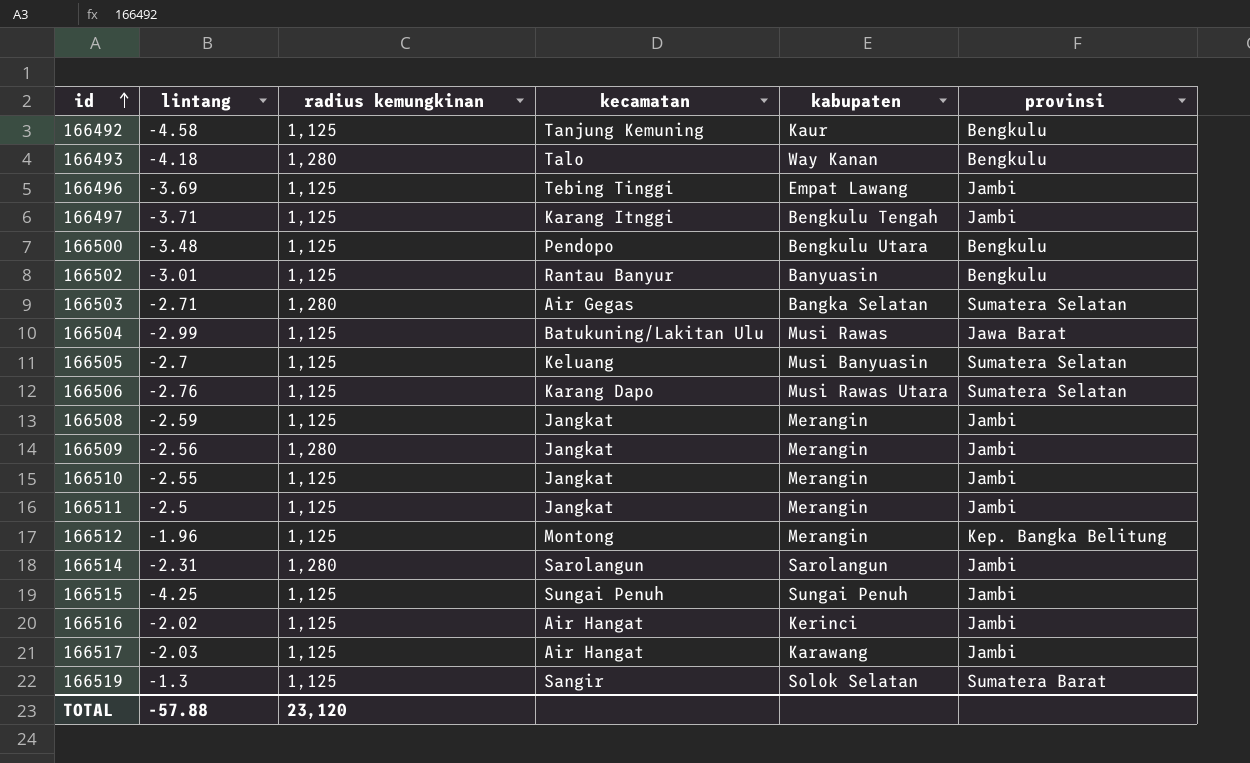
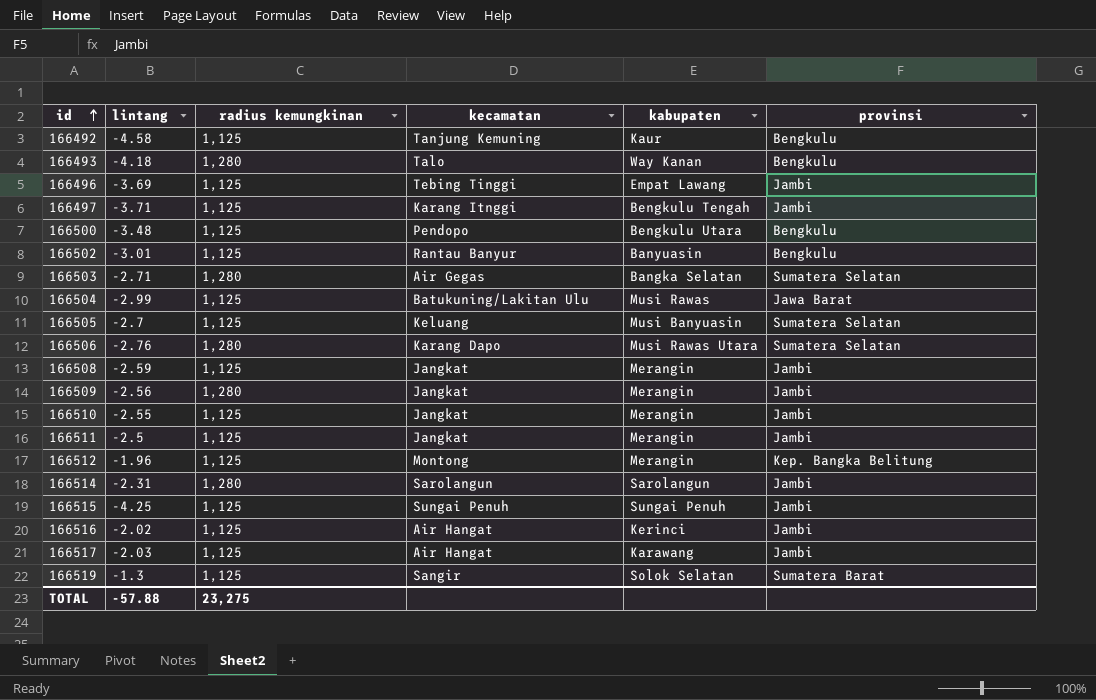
166506 | radius kemungkinan: 1,125 -> 1,280
TOTAL | radius kemungkinan: 23,120 -> 23,275

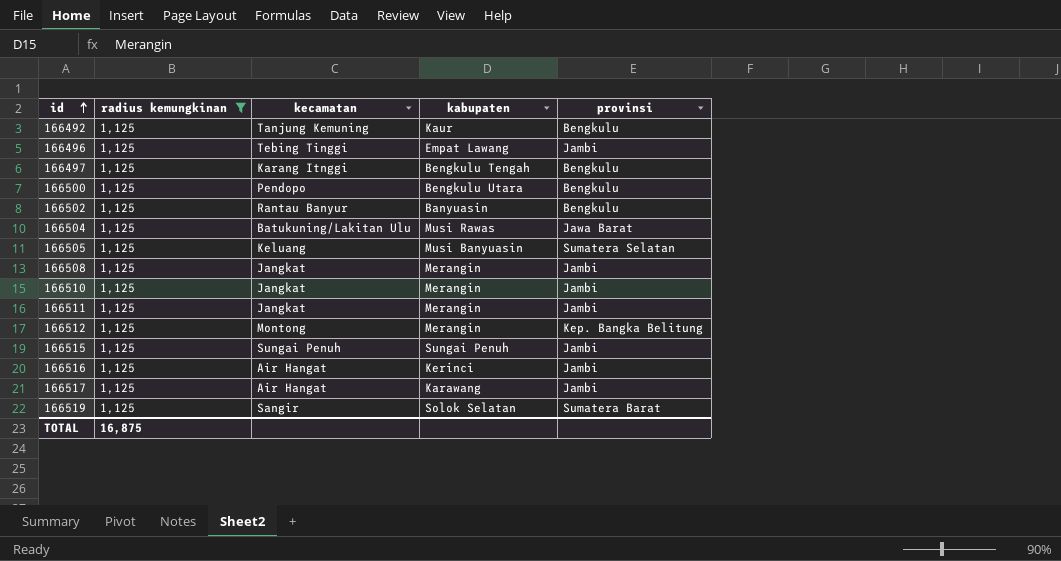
filter: none -> radius kemungkinan = 1,125
column lintang | position: 2 -> none
166497 | provinsi: Jambi -> Bengkulu
TOTAL | radius kemungkinan: 23,275 -> 16,875

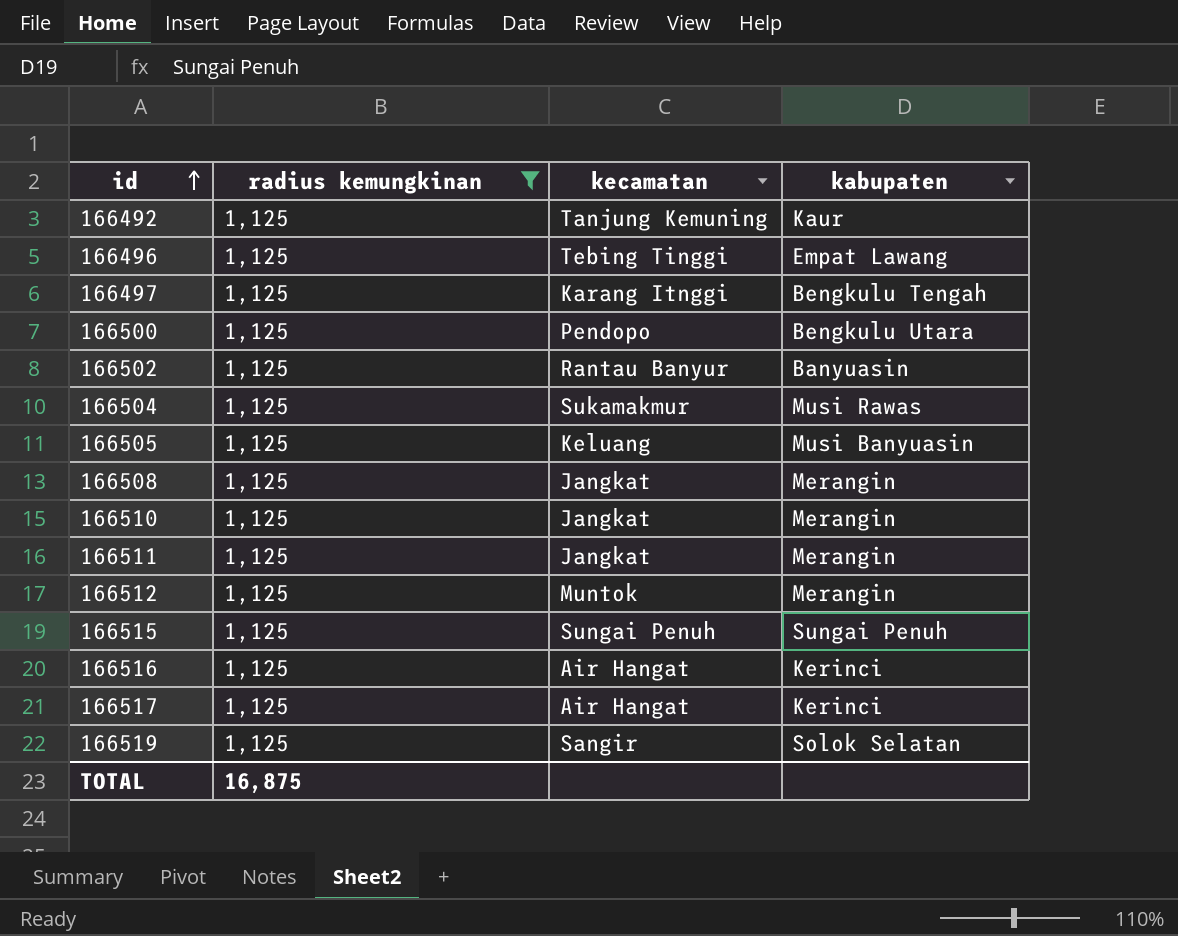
column provinsi | position: 5 -> none
166504 | kecamatan: Batukuning/Lakitan Ulu -> Sukamakmur
166512 | kecamatan: Montong -> Muntok
166517 | kabupaten: Karawang -> Kerinci

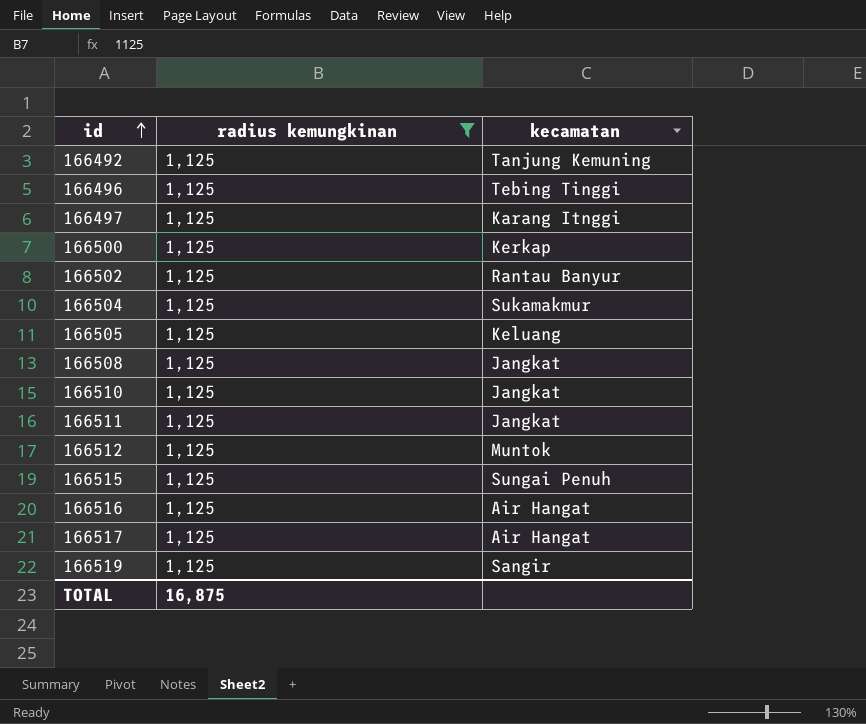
column kabupaten | position: 4 -> none
166500 | kecamatan: Pendopo -> Kerkap

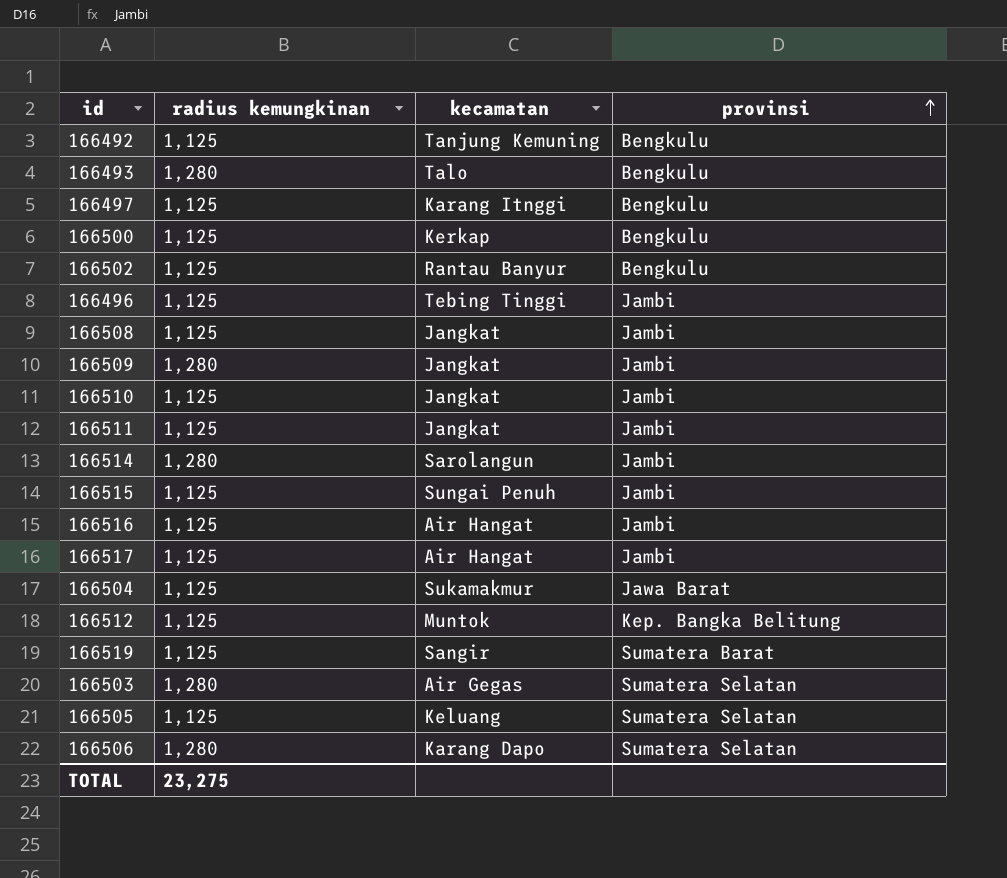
filter: radius kemungkinan = 1,125 -> none
row order: id ascending -> provinsi ascending
column provinsi | position: none -> 4
TOTAL | radius kemungkinan: 16,875 -> 23,275

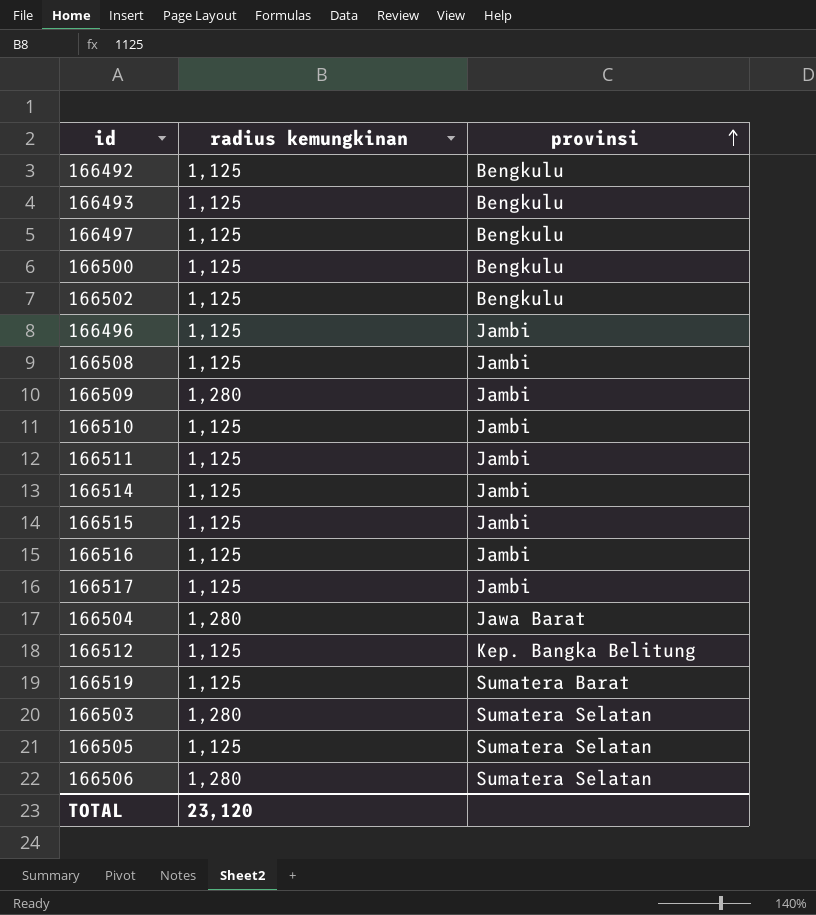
column kecamatan | position: 3 -> none
166493 | radius kemungkinan: 1,280 -> 1,125
166514 | radius kemungkinan: 1,280 -> 1,125
166504 | radius kemungkinan: 1,125 -> 1,280
TOTAL | radius kemungkinan: 23,275 -> 23,120

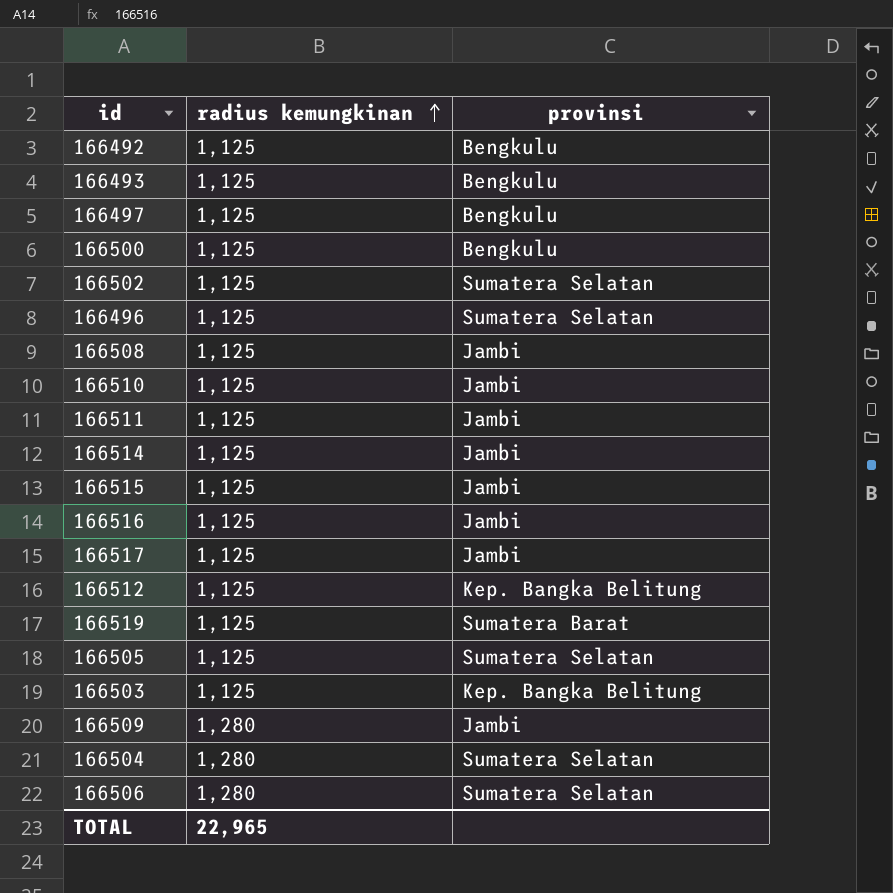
row order: provinsi ascending -> radius kemungkinan ascending
166502 | provinsi: Bengkulu -> Sumatera Selatan
166496 | provinsi: Jambi -> Sumatera Selatan
166503 | radius kemungkinan: 1,280 -> 1,125
166503 | provinsi: Sumatera Selatan -> Kep. Bangka Belitung
166504 | provinsi: Jawa Barat -> Sumatera Selatan
TOTAL | radius kemungkinan: 23,120 -> 22,965

